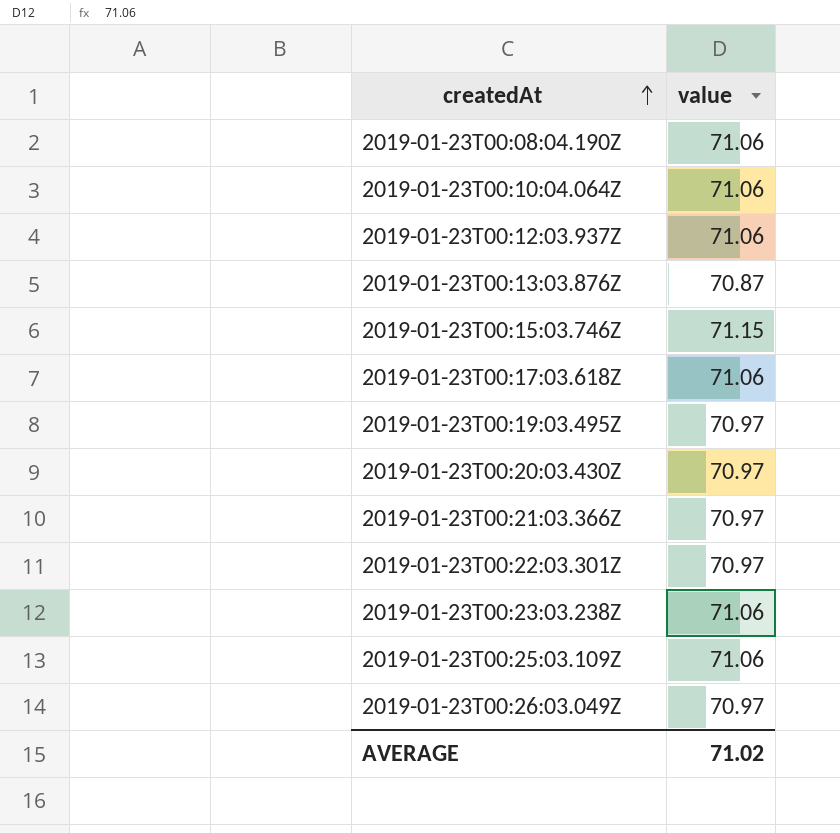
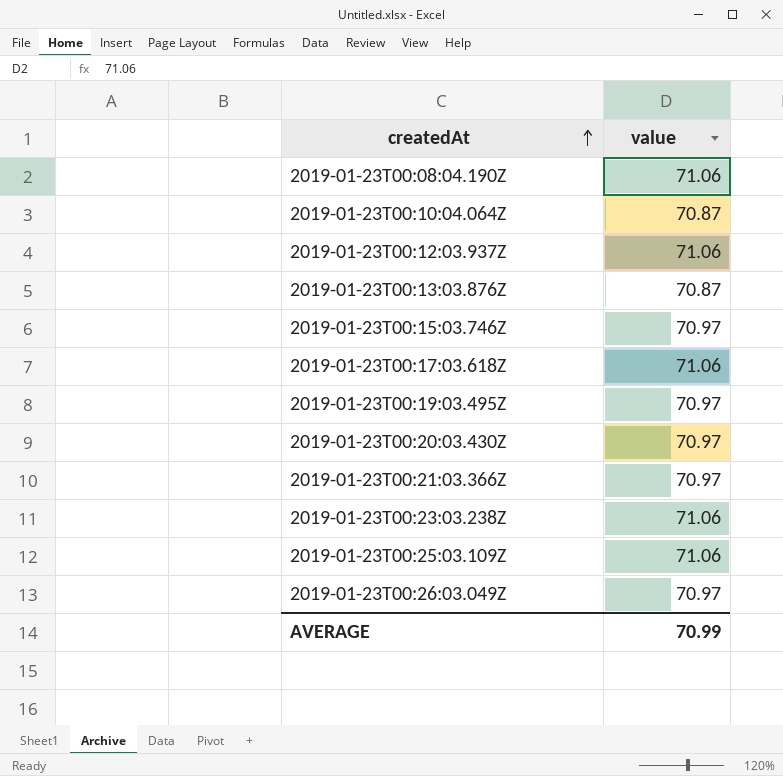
row 2019-01-23T00:22:03.301Z: 70.97 -> none
2019-01-23T00:10:04.064Z | value: 71.06 -> 70.87
2019-01-23T00:15:03.746Z | value: 71.15 -> 70.97
AVERAGE | value: 71.02 -> 70.99

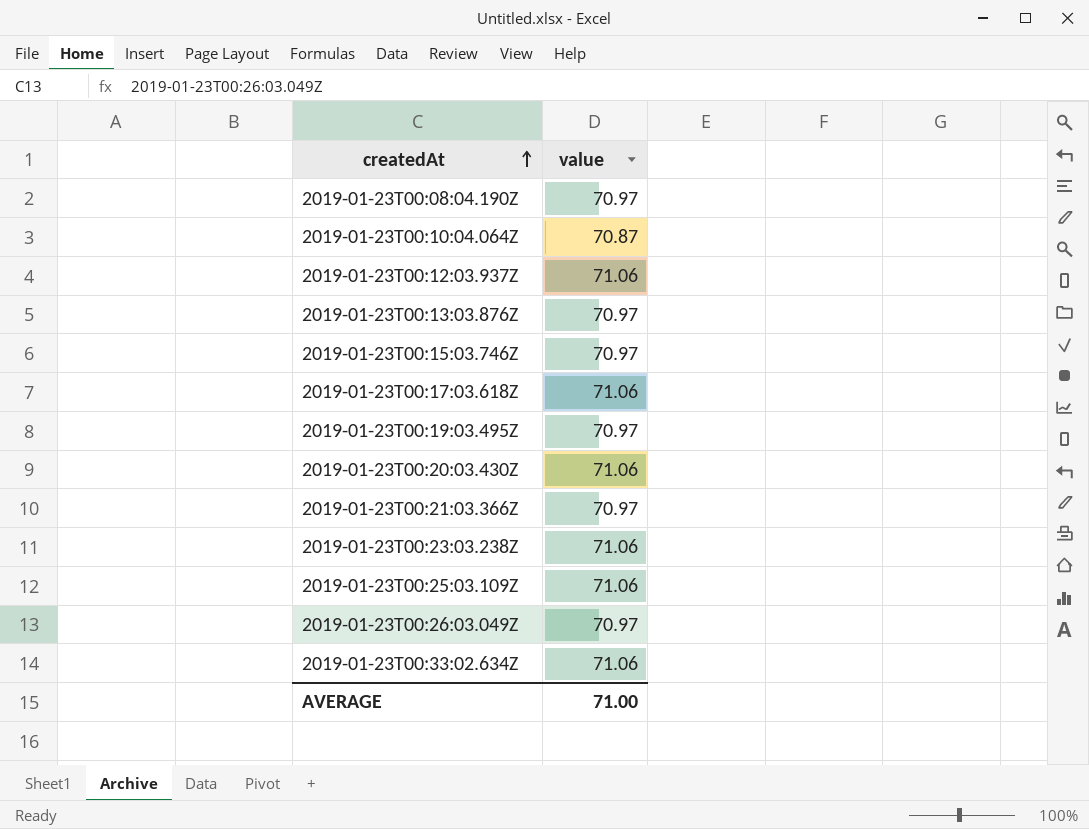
2019-01-23T00:08:04.190Z | value: 71.06 -> 70.97
2019-01-23T00:13:03.876Z | value: 70.87 -> 70.97
2019-01-23T00:20:03.430Z | value: 70.97 -> 71.06
row 2019-01-23T00:33:02.634Z: none -> 71.06
AVERAGE | value: 70.99 -> 71.00

